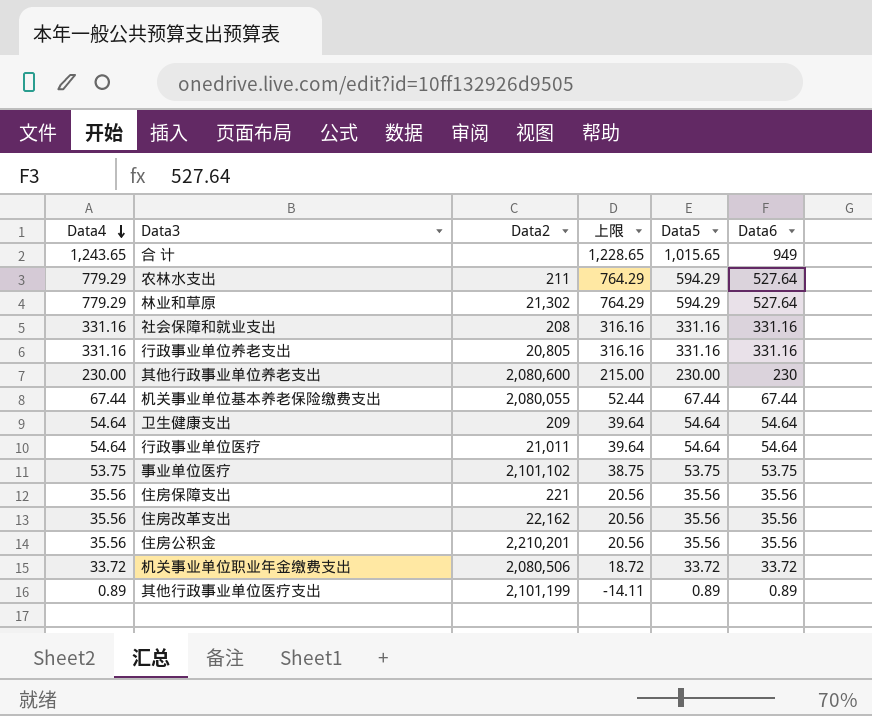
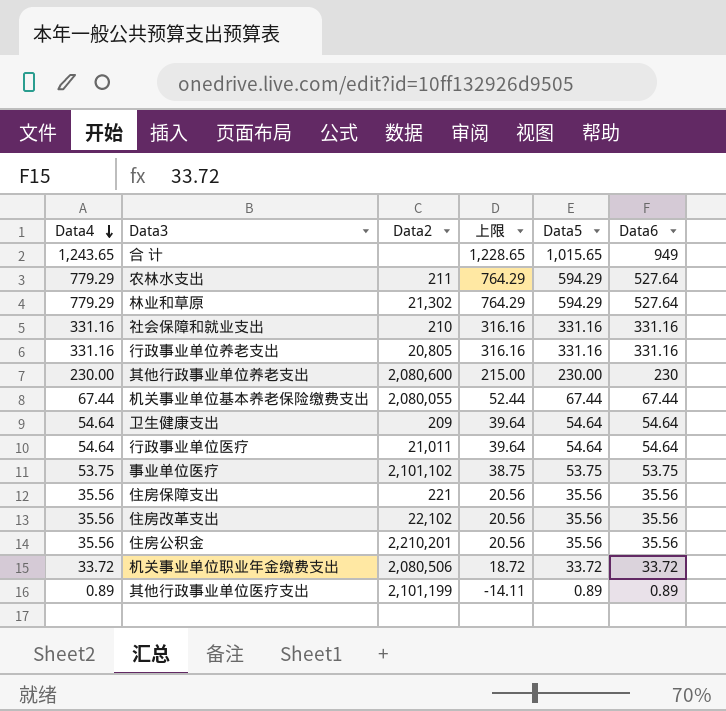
社会保障和就业支出 | Data2: 208 -> 210
住房改革支出 | Data2: 22,162 -> 22,102

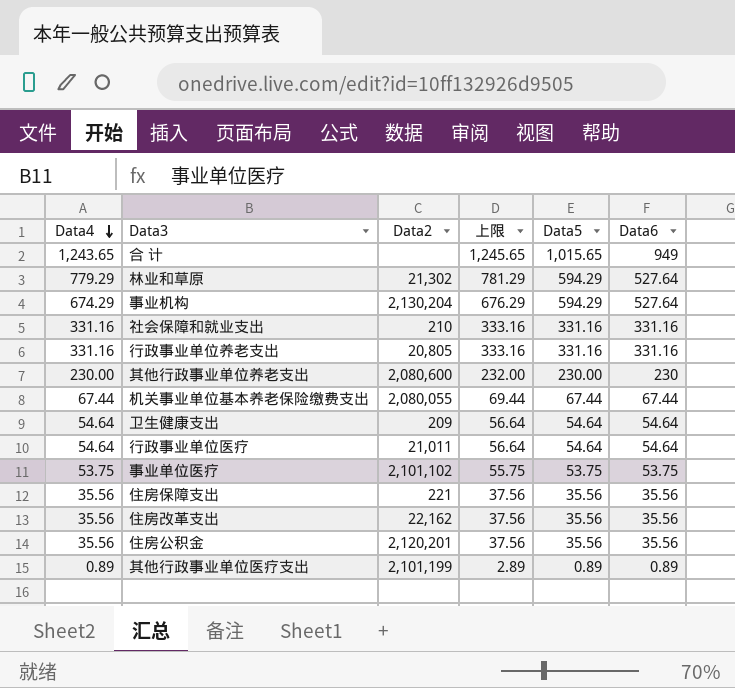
column 上限 | formula: [Data4] - 15 -> [Data4] + 2
row 农林水支出: 779.29 | 211 | 764.29 | 594.29 | 527.64 -> none
row 机关事业单位职业年金缴费支出: 33.72 | 2,080,506 | 18.72 | 33.72 | 33.72 -> none
row 事业机构: none -> 674.29 | 2,130,204 | 676.29 | 594.29 | 527.64
住房改革支出 | Data2: 22,102 -> 22,162
住房公积金 | Data2: 2,210,201 -> 2,120,201

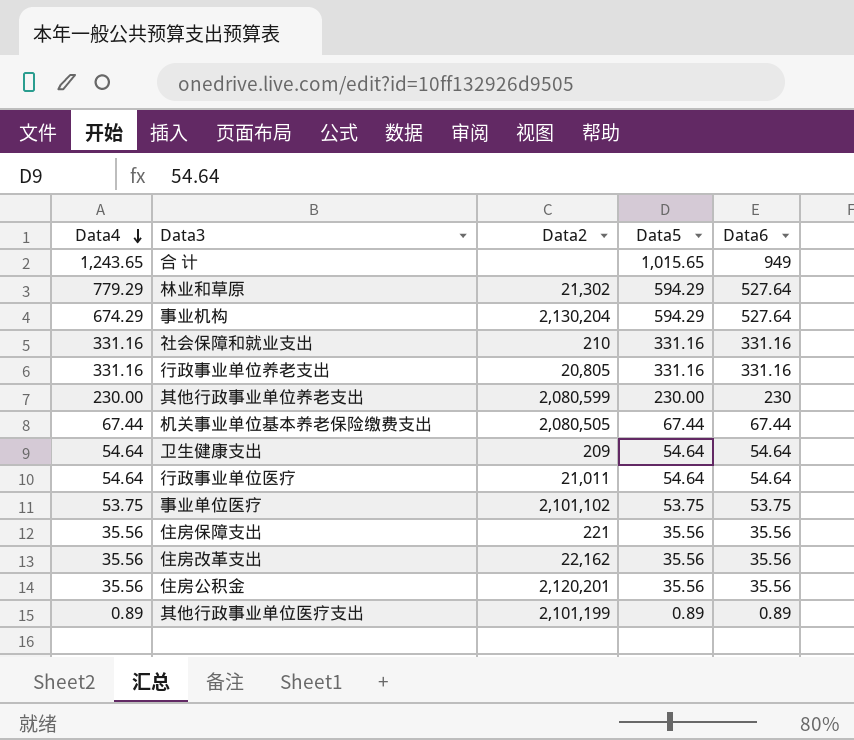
column 上限 | formula: [Data4] + 2 -> none
其他行政事业单位养老支出 | Data2: 2,080,600 -> 2,080,599
机关事业单位基本养老保险缴费支出 | Data2: 2,080,055 -> 2,080,505

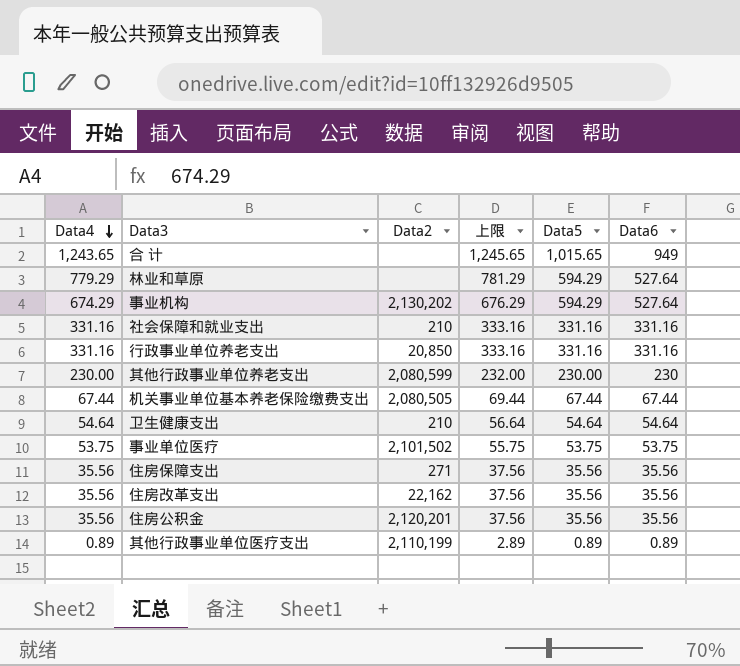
column 上限 | formula: none -> [Data4] + 2
row 行政事业单位医疗: 54.64 | 21,011 | 54.64 | 54.64 -> none
林业和草原 | Data2: 21,302 -> none
事业机构 | Data2: 2,130,204 -> 2,130,202
行政事业单位养老支出 | Data2: 20,805 -> 20,850
卫生健康支出 | Data2: 209 -> 210
事业单位医疗 | Data2: 2,101,102 -> 2,101,502
住房保障支出 | Data2: 221 -> 271
其他行政事业单位医疗支出 | Data2: 2,101,199 -> 2,110,199

